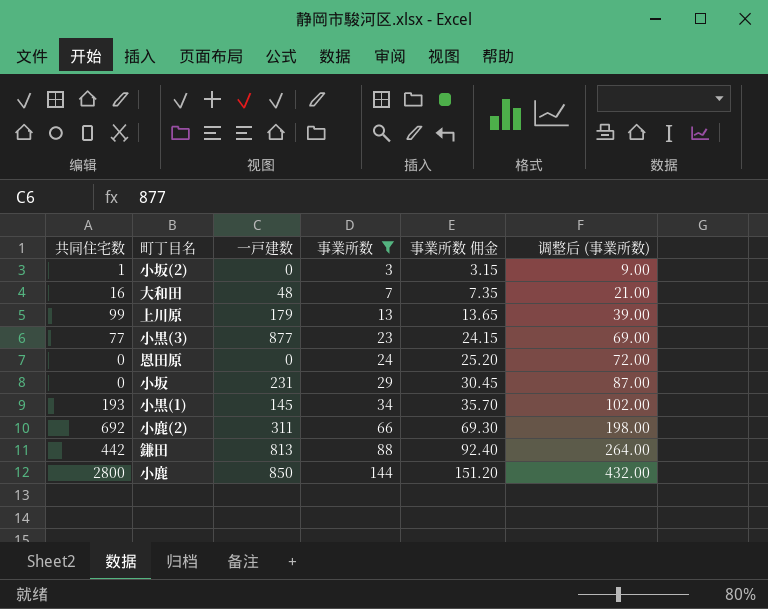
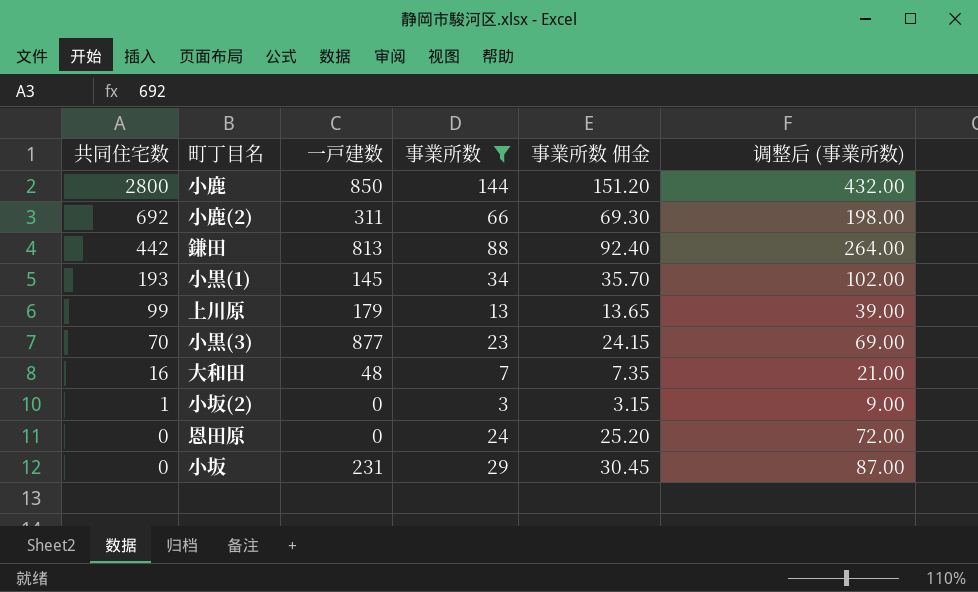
row order: 事業所数 ascending -> 共同住宅数 descending
小黒(3) | 共同住宅数: 77 -> 70

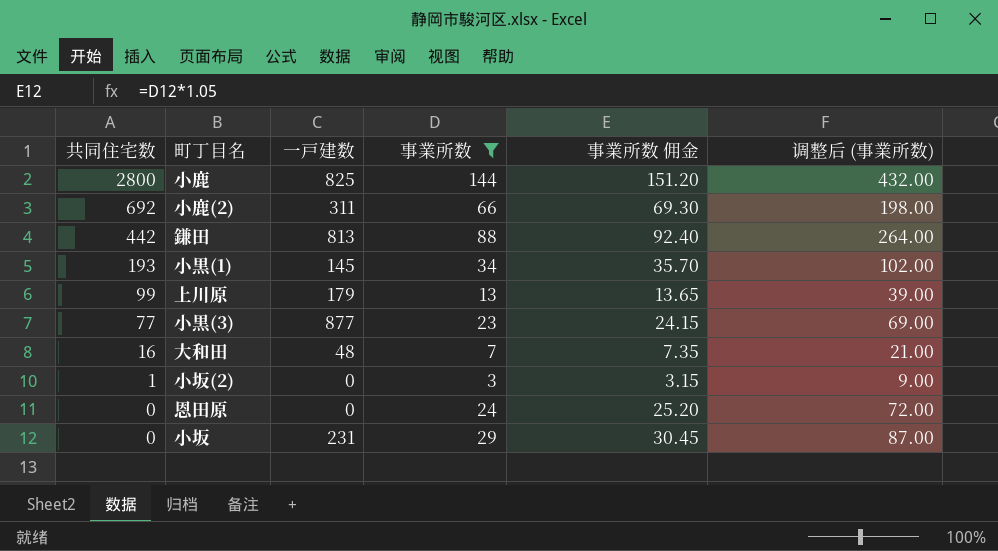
小鹿 | 一戸建数: 850 -> 825
小黒(3) | 共同住宅数: 70 -> 77

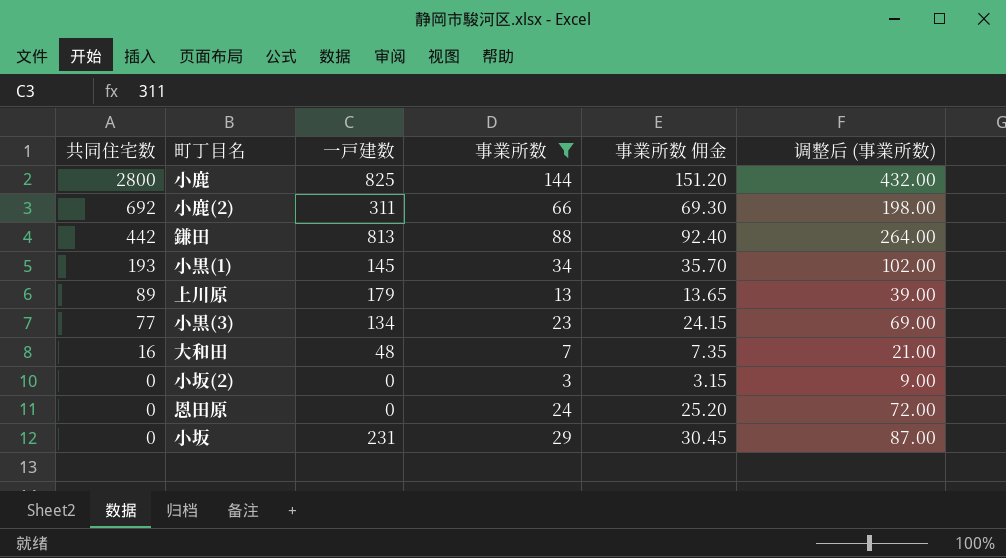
上川原 | 共同住宅数: 99 -> 89
小黒(3) | 一戸建数: 877 -> 134
小坂(2) | 共同住宅数: 1 -> 0

